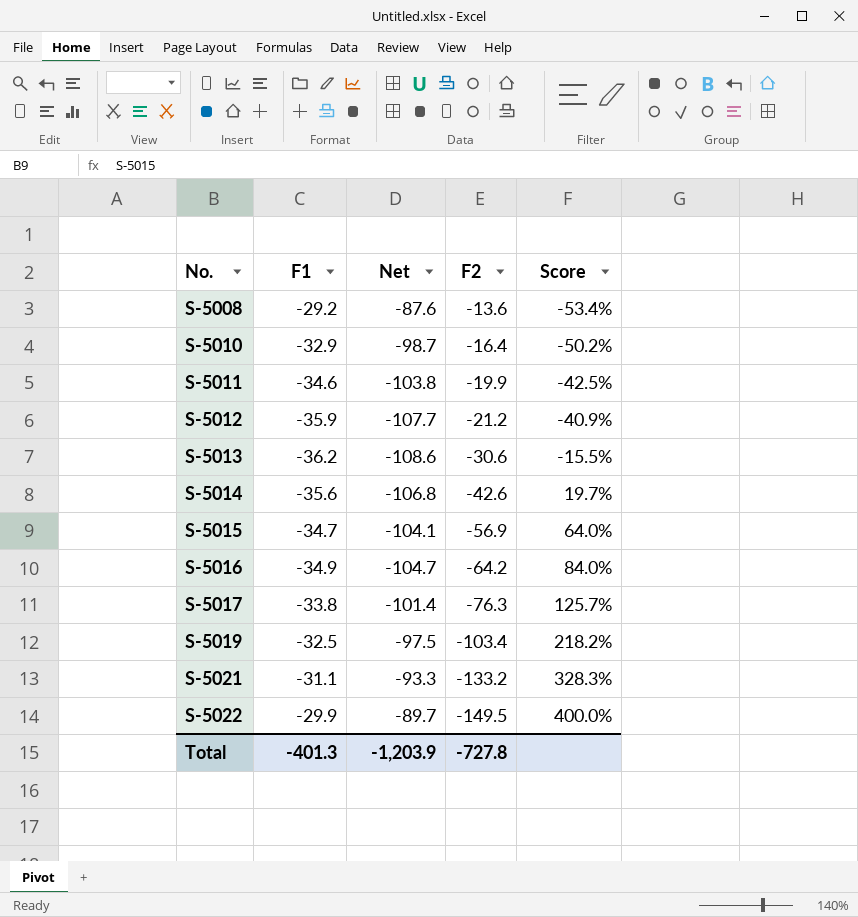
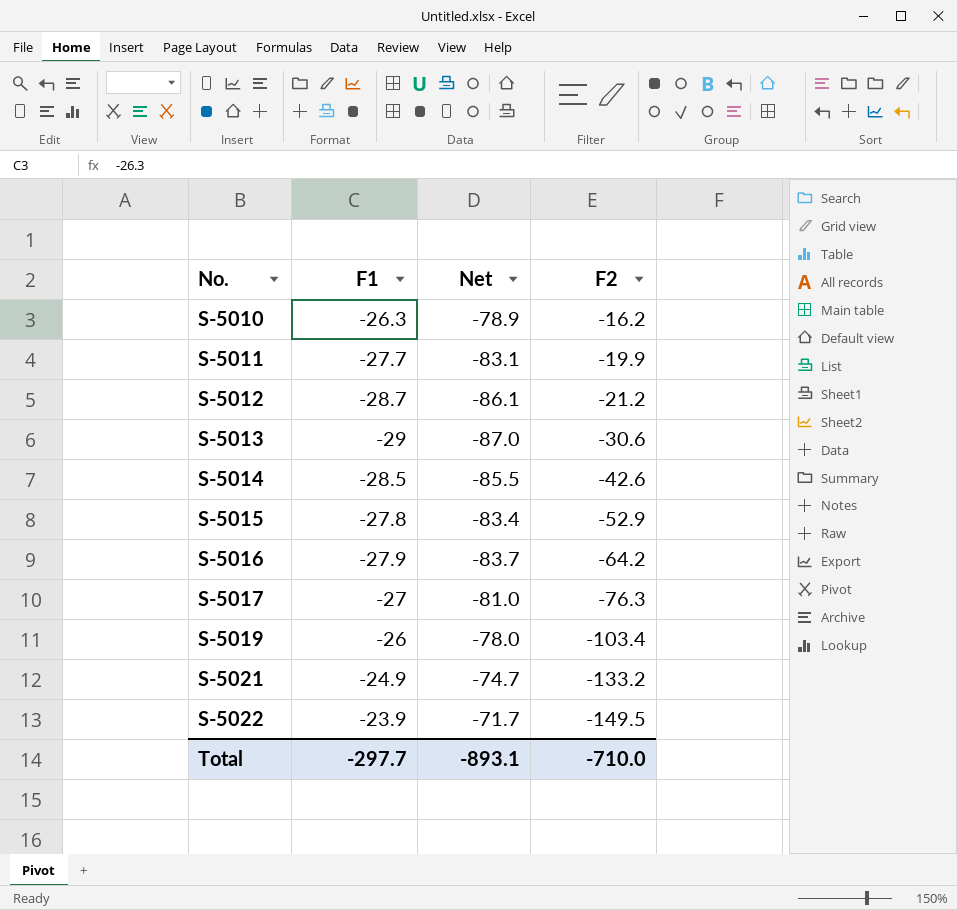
column Score | formula: ([F2] - [F1]) / [F1] -> none
row S-5008: -29.2 | -87.6 | -13.6 | -53.4% -> none
S-5010 | F1: -32.9 -> -26.3
S-5010 | Net: -98.7 -> -78.9
S-5010 | F2: -16.4 -> -16.2
S-5011 | F1: -34.6 -> -27.7
S-5011 | Net: -103.8 -> -83.1
S-5012 | F1: -35.9 -> -28.7
S-5012 | Net: -107.7 -> -86.1
S-5013 | F1: -36.2 -> -29
S-5013 | Net: -108.6 -> -87.0
S-5014 | F1: -35.6 -> -28.5
S-5014 | Net: -106.8 -> -85.5
S-5015 | F1: -34.7 -> -27.8
S-5015 | Net: -104.1 -> -83.4
S-5015 | F2: -56.9 -> -52.9
S-5016 | F1: -34.9 -> -27.9
S-5016 | Net: -104.7 -> -83.7
S-5017 | F1: -33.8 -> -27
S-5017 | Net: -101.4 -> -81.0
S-5019 | F1: -32.5 -> -26
S-5019 | Net: -97.5 -> -78.0
S-5021 | F1: -31.1 -> -24.9
S-5021 | Net: -93.3 -> -74.7
S-5022 | F1: -29.9 -> -23.9
S-5022 | Net: -89.7 -> -71.7
Total | F1: -401.3 -> -297.7
Total | Net: -1,203.9 -> -893.1
Total | F2: -727.8 -> -710.0

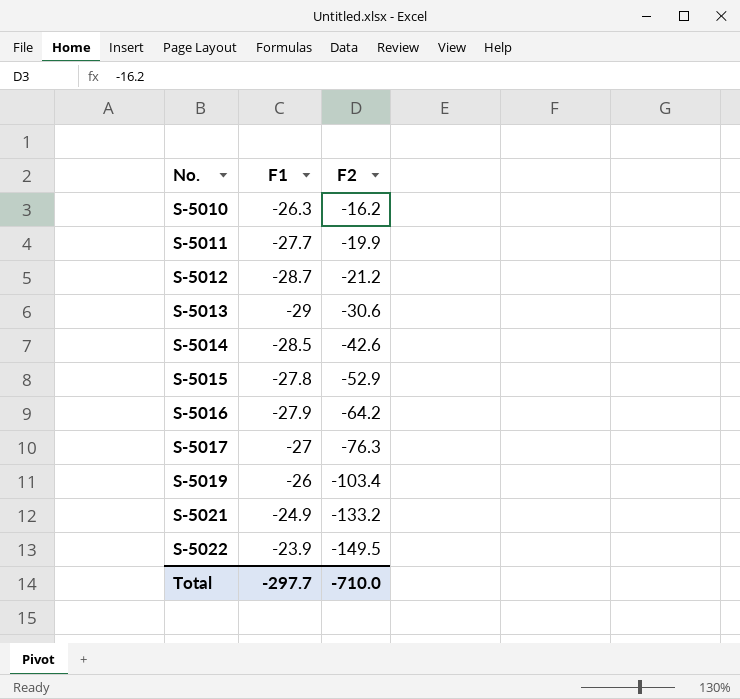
column Net | formula: [F1] * 3 -> none

